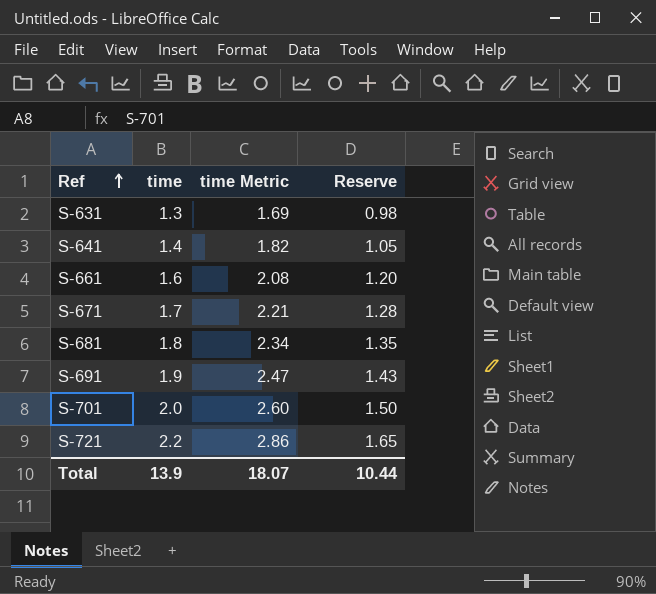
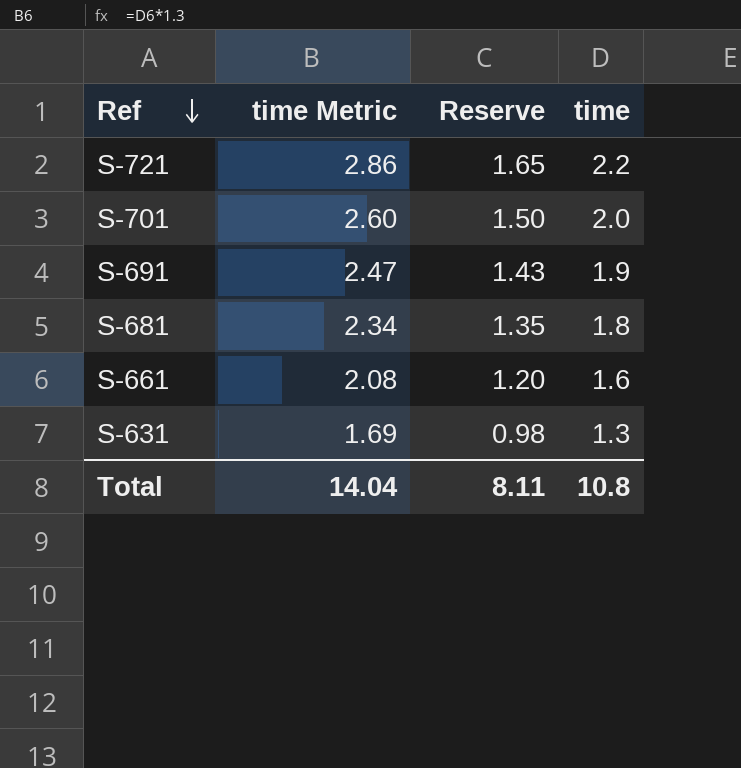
row order: Ref ascending -> Ref descending
column time | position: 2 -> 4
row S-641: 1.4 | 1.82 | 1.05 -> none
row S-671: 1.7 | 2.21 | 1.28 -> none
Total | time Metric: 18.07 -> 14.04
Total | Reserve: 10.44 -> 8.11
Total | time: 13.9 -> 10.8

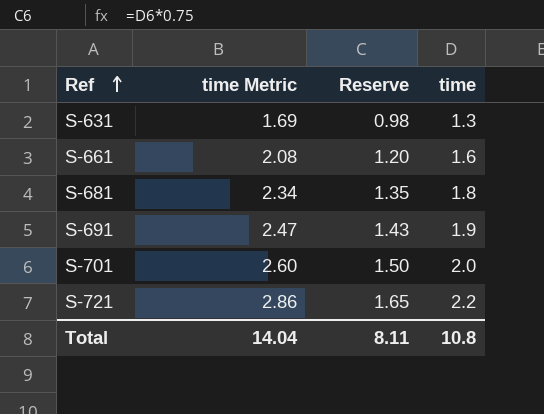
row order: Ref descending -> Ref ascending

